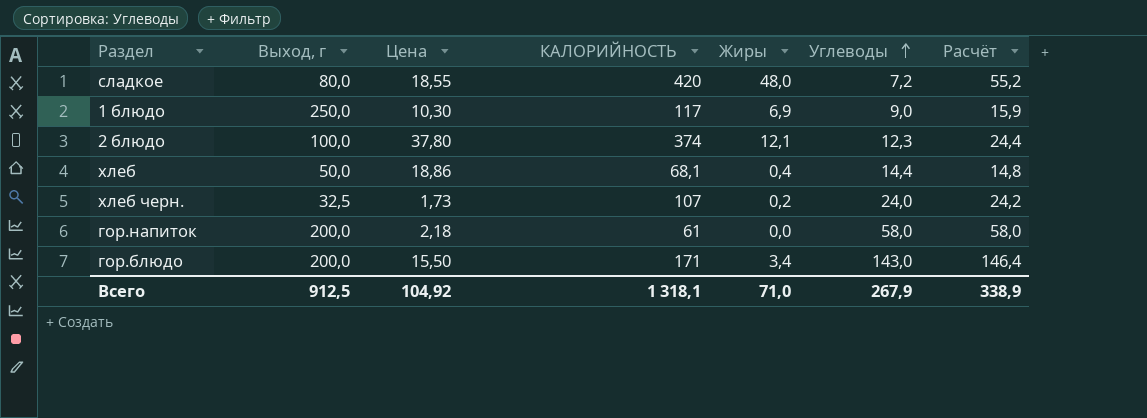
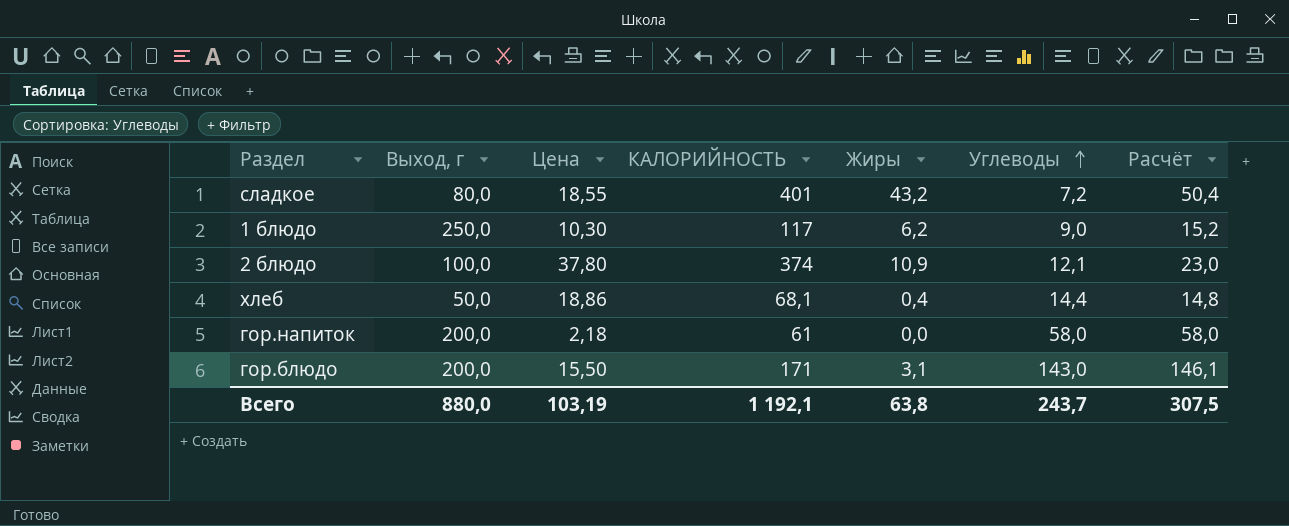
row хлеб черн.: 32,5 | 1,73 | 107 | 0,2 | 24,0 | 24,2 -> none
сладкое | КАЛОРИЙНОСТЬ: 420 -> 401
сладкое | Жиры: 48,0 -> 43,2
сладкое | Расчёт: 55,2 -> 50,4
1 блюдо | Жиры: 6,9 -> 6,2
1 блюдо | Расчёт: 15,9 -> 15,2
2 блюдо | Жиры: 12,1 -> 10,9
2 блюдо | Углеводы: 12,3 -> 12,1
2 блюдо | Расчёт: 24,4 -> 23,0
гор.блюдо | Жиры: 3,4 -> 3,1
гор.блюдо | Расчёт: 146,4 -> 146,1
Всего | Выход, г: 912,5 -> 880,0
Всего | Цена: 104,92 -> 103,19
Всего | КАЛОРИЙНОСТЬ: 1 318,1 -> 1 192,1
Всего | Жиры: 71,0 -> 63,8
Всего | Углеводы: 267,9 -> 243,7
Всего | Расчёт: 338,9 -> 307,5

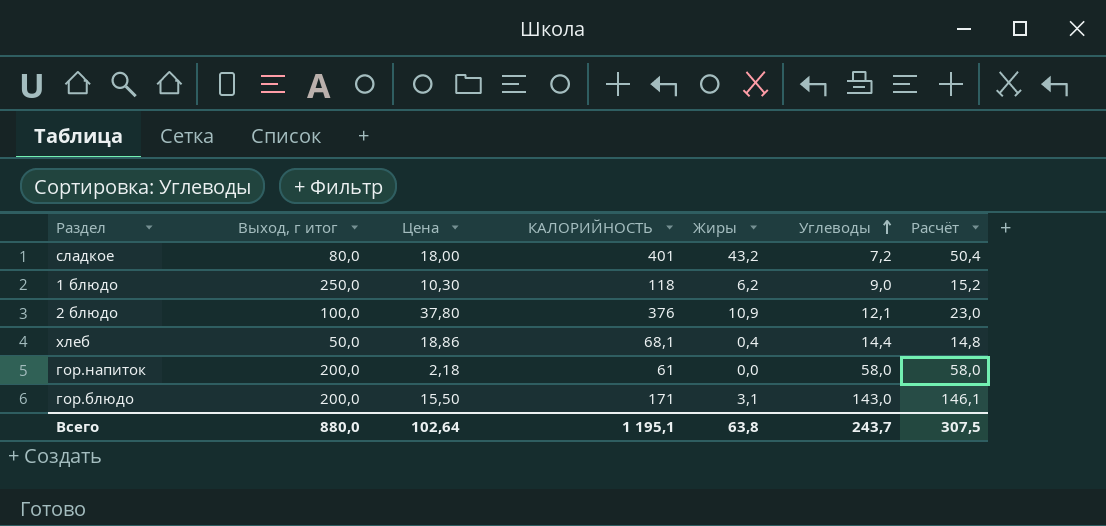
column name: Выход, г -> Выход, г итог
сладкое | Цена: 18,55 -> 18,00
1 блюдо | КАЛОРИЙНОСТЬ: 117 -> 118
2 блюдо | КАЛОРИЙНОСТЬ: 374 -> 376
Всего | Цена: 103,19 -> 102,64
Всего | КАЛОРИЙНОСТЬ: 1 192,1 -> 1 195,1

